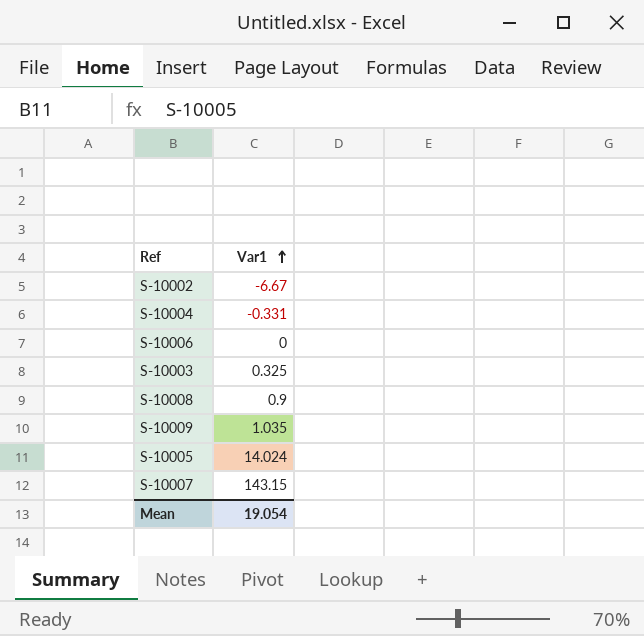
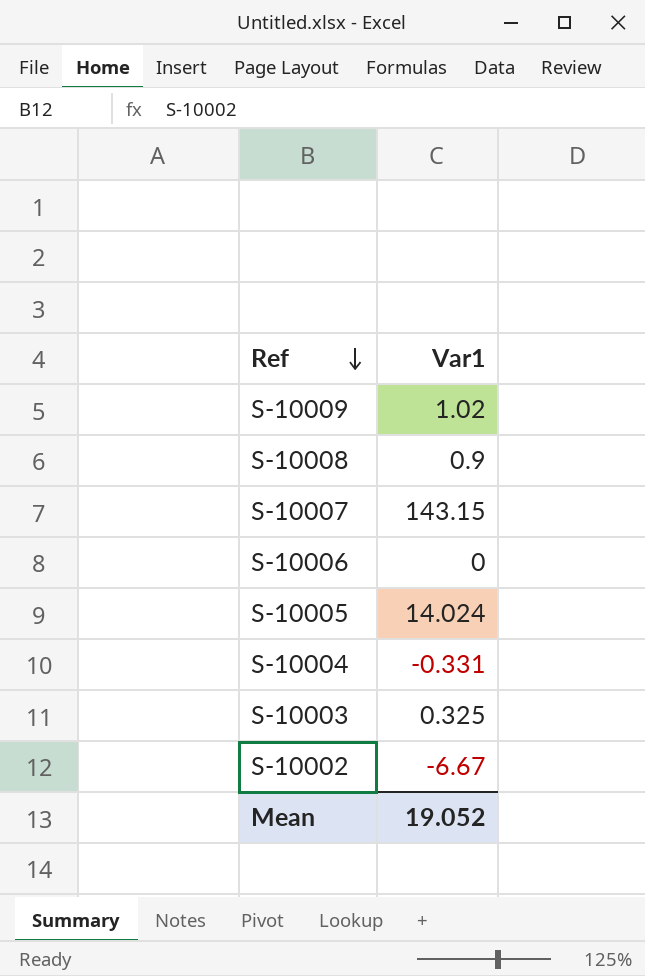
row order: Var1 ascending -> Ref descending
S-10009 | Var1: 1.035 -> 1.02
Mean | Var1: 19.054 -> 19.052

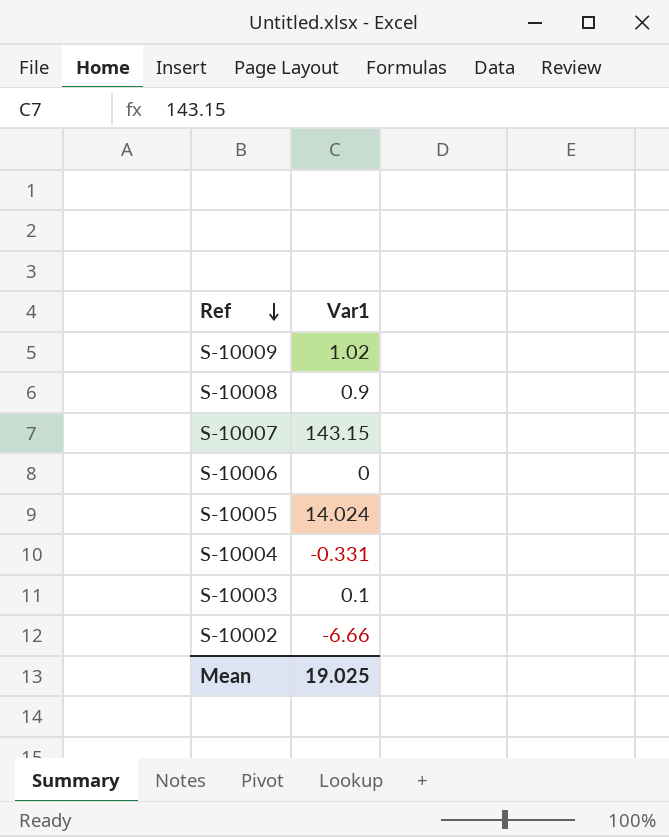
S-10003 | Var1: 0.325 -> 0.1
S-10002 | Var1: -6.67 -> -6.66
Mean | Var1: 19.052 -> 19.025

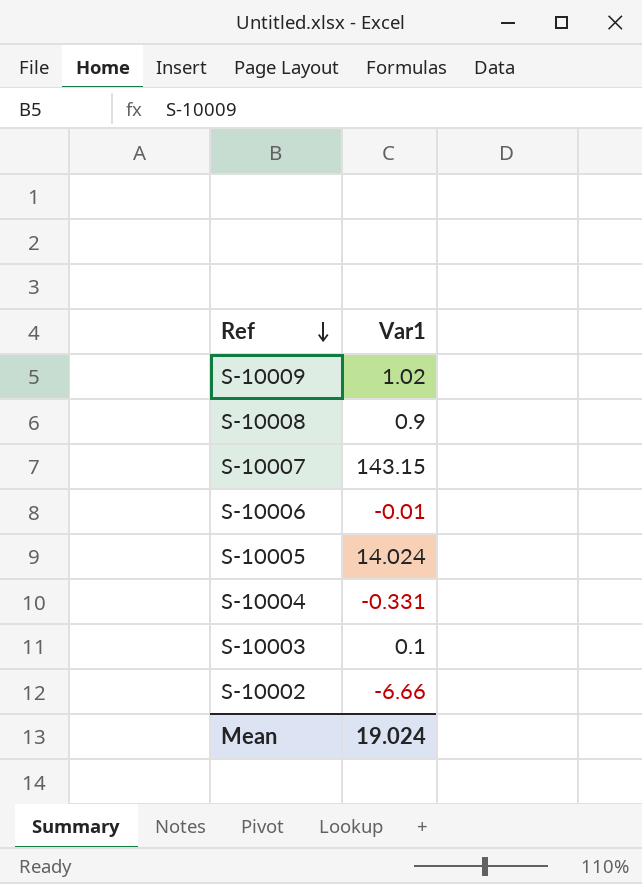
S-10006 | Var1: 0 -> -0.01
Mean | Var1: 19.025 -> 19.024

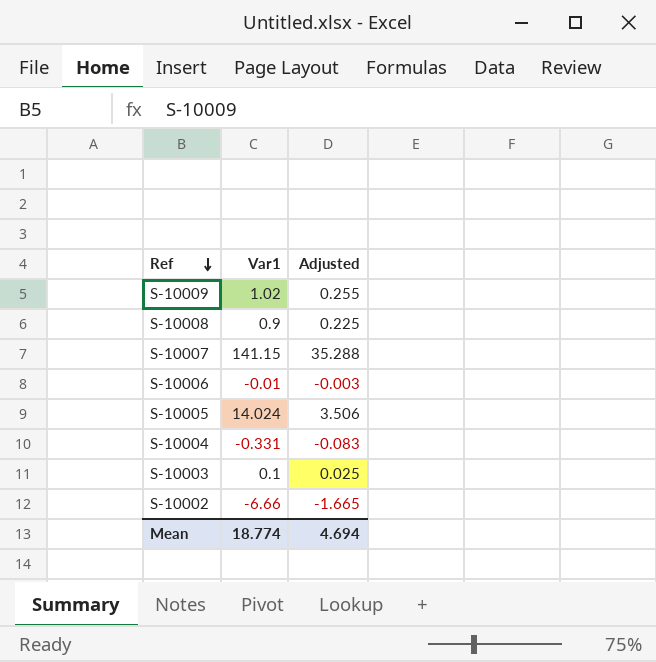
column Adjusted | formula: none -> [Var1] * 0.25
S-10007 | Var1: 143.15 -> 141.15
Mean | Var1: 19.024 -> 18.774

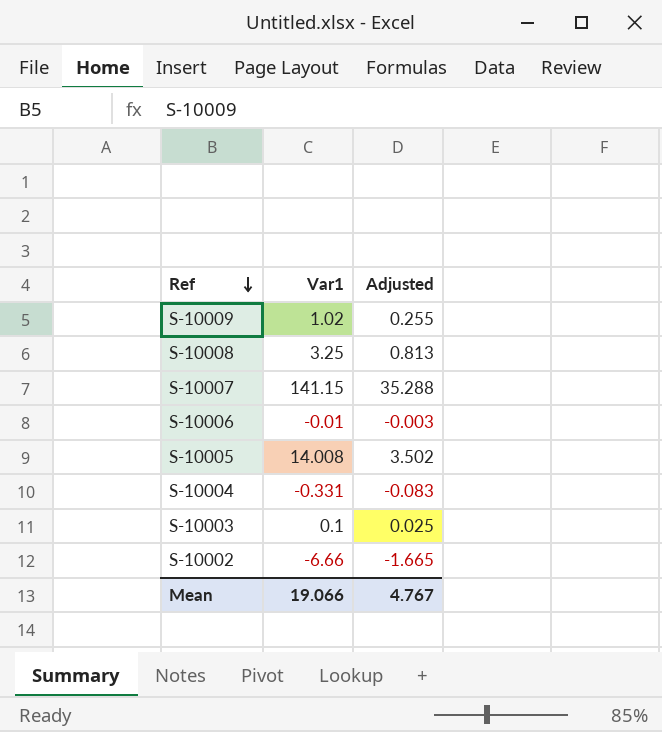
S-10008 | Var1: 0.9 -> 3.25
S-10008 | Adjusted: 0.225 -> 0.813
S-10005 | Var1: 14.024 -> 14.008
S-10005 | Adjusted: 3.506 -> 3.502
Mean | Var1: 18.774 -> 19.066
Mean | Adjusted: 4.694 -> 4.767

